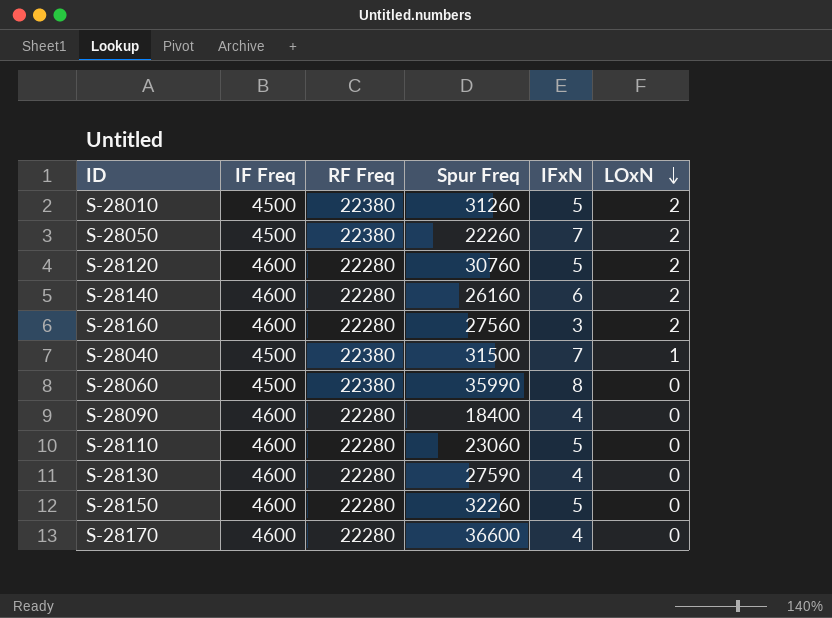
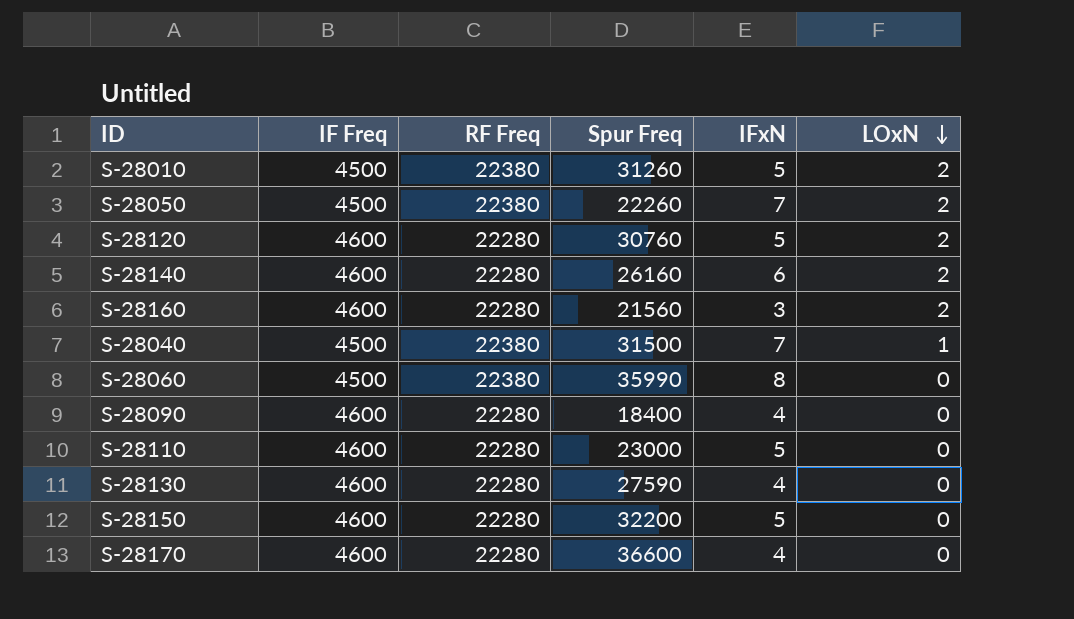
S-28160 | Spur Freq: 27560 -> 21560
S-28110 | Spur Freq: 23060 -> 23000
S-28150 | Spur Freq: 32260 -> 32200

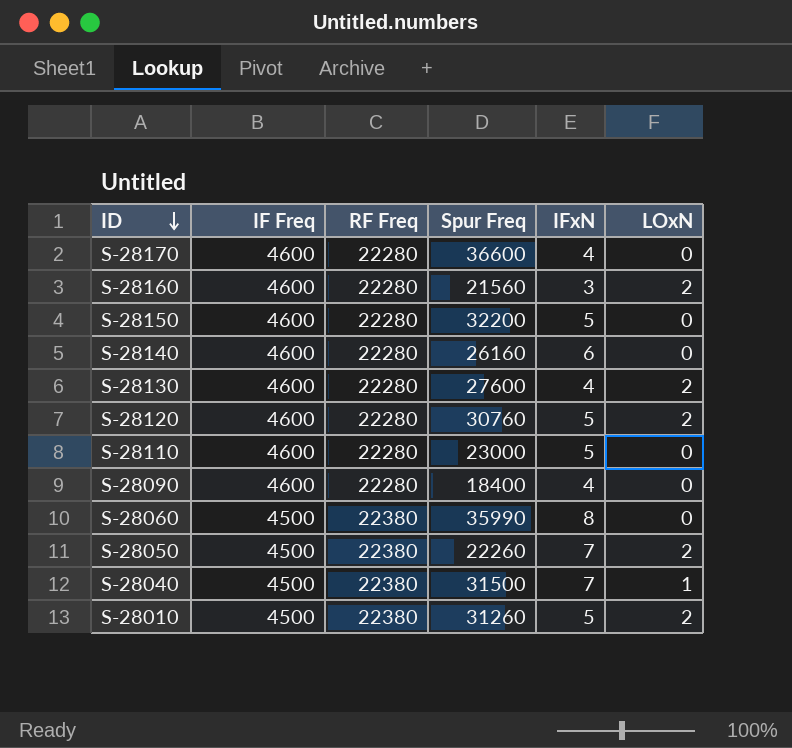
row order: LOxN descending -> ID descending
S-28140 | LOxN: 2 -> 0
S-28130 | Spur Freq: 27590 -> 27600
S-28130 | LOxN: 0 -> 2

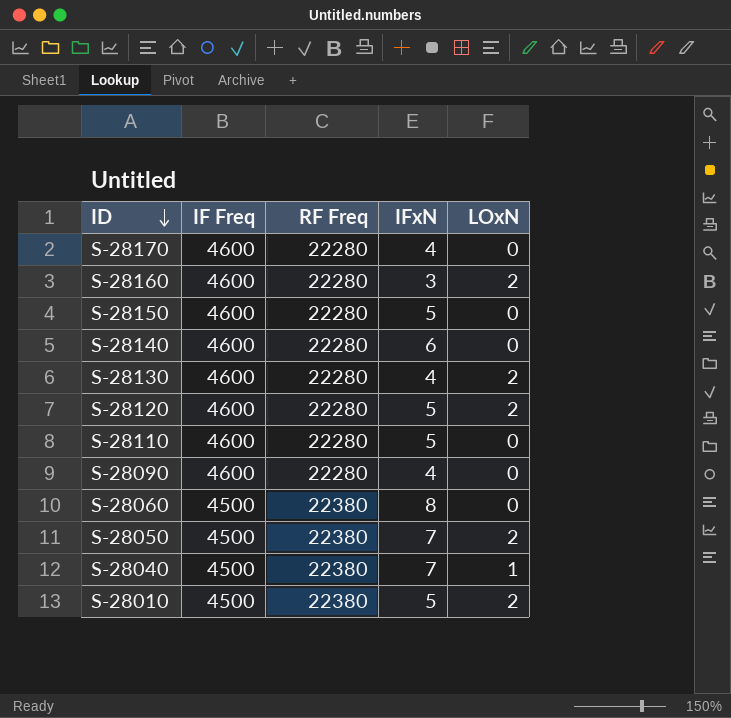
column Spur Freq | position: 4 -> none

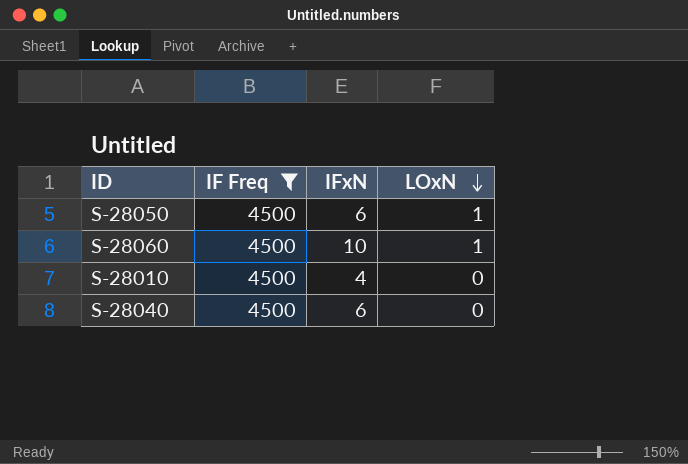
filter: none -> IF Freq = 4500
row order: ID descending -> LOxN descending
column RF Freq | position: 3 -> none
S-28050 | IFxN: 7 -> 6
S-28050 | LOxN: 2 -> 1
S-28060 | IFxN: 8 -> 10
S-28060 | LOxN: 0 -> 1
S-28010 | IFxN: 5 -> 4
S-28010 | LOxN: 2 -> 0
S-28040 | IFxN: 7 -> 6
S-28040 | LOxN: 1 -> 0

